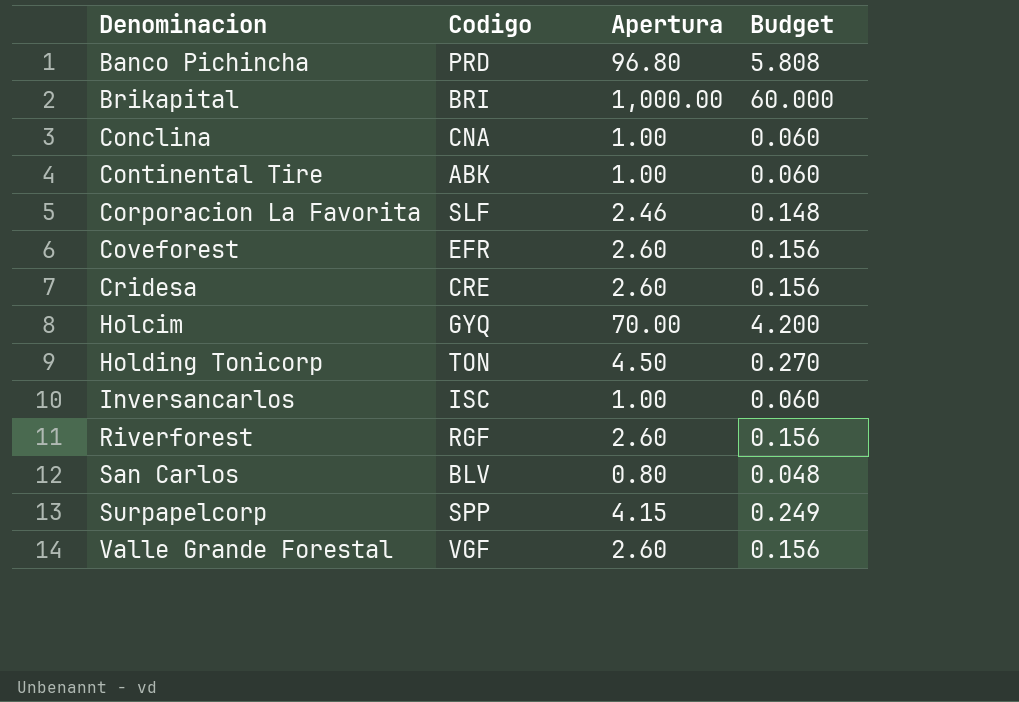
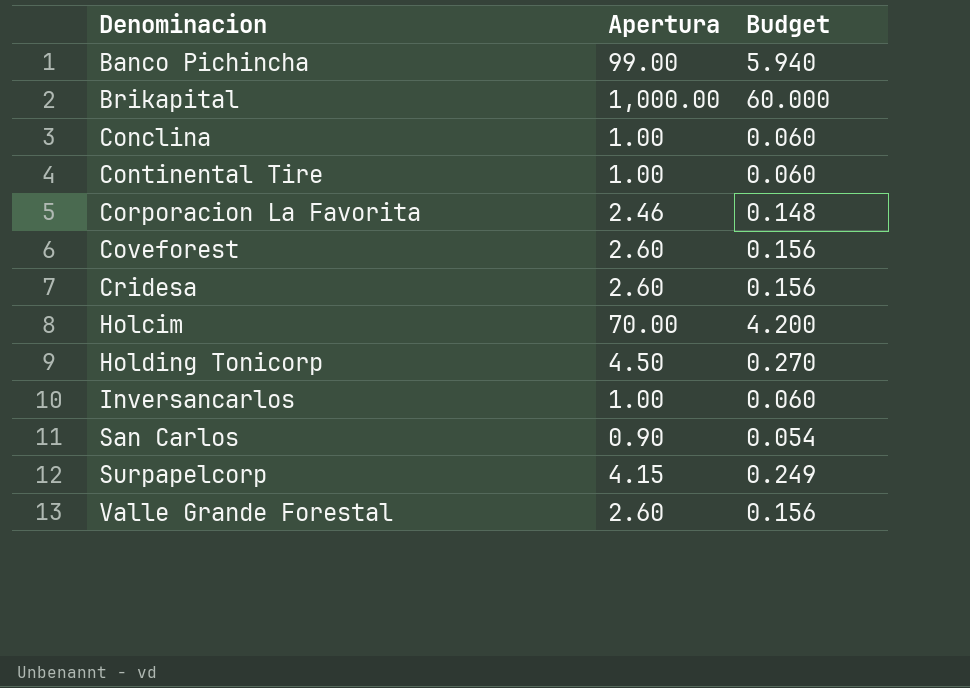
column Codigo | position: 2 -> none
row Riverforest: RGF | 2.60 | 0.156 -> none
Banco Pichincha | Apertura: 96.80 -> 99.00
Banco Pichincha | Budget: 5.808 -> 5.940
San Carlos | Apertura: 0.80 -> 0.90
San Carlos | Budget: 0.048 -> 0.054

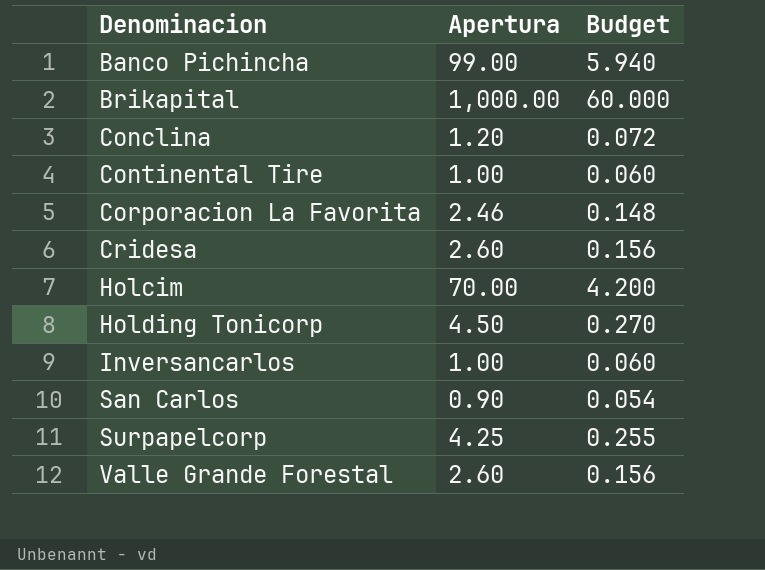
row Coveforest: 2.60 | 0.156 -> none
Conclina | Apertura: 1.00 -> 1.20
Conclina | Budget: 0.060 -> 0.072
Surpapelcorp | Apertura: 4.15 -> 4.25
Surpapelcorp | Budget: 0.249 -> 0.255

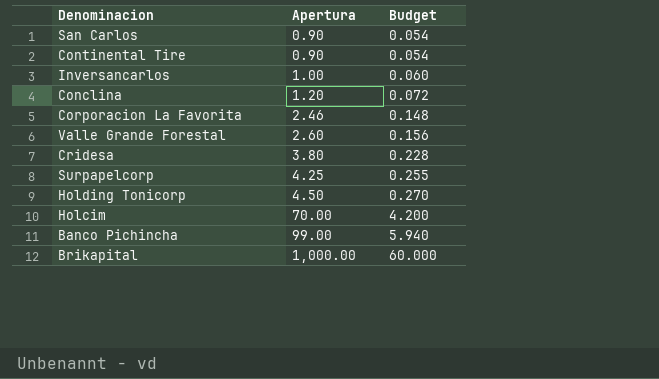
row order: Denominacion ascending -> Apertura ascending
Continental Tire | Apertura: 1.00 -> 0.90
Continental Tire | Budget: 0.060 -> 0.054
Cridesa | Apertura: 2.60 -> 3.80
Cridesa | Budget: 0.156 -> 0.228

